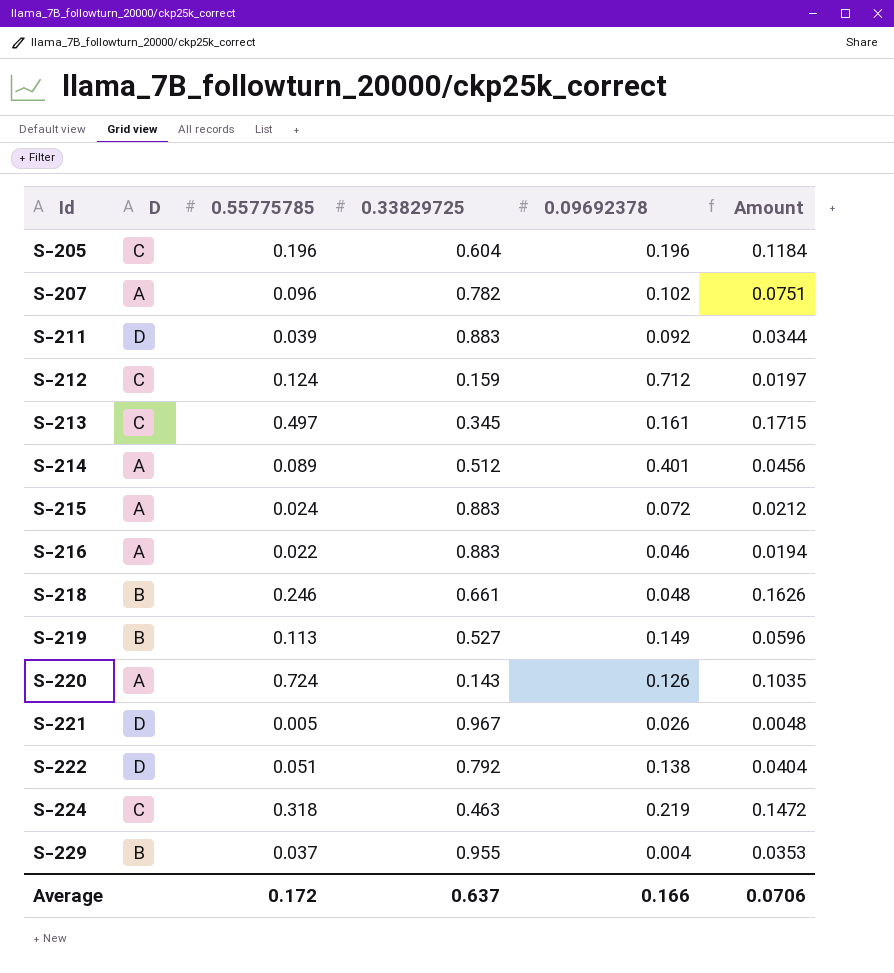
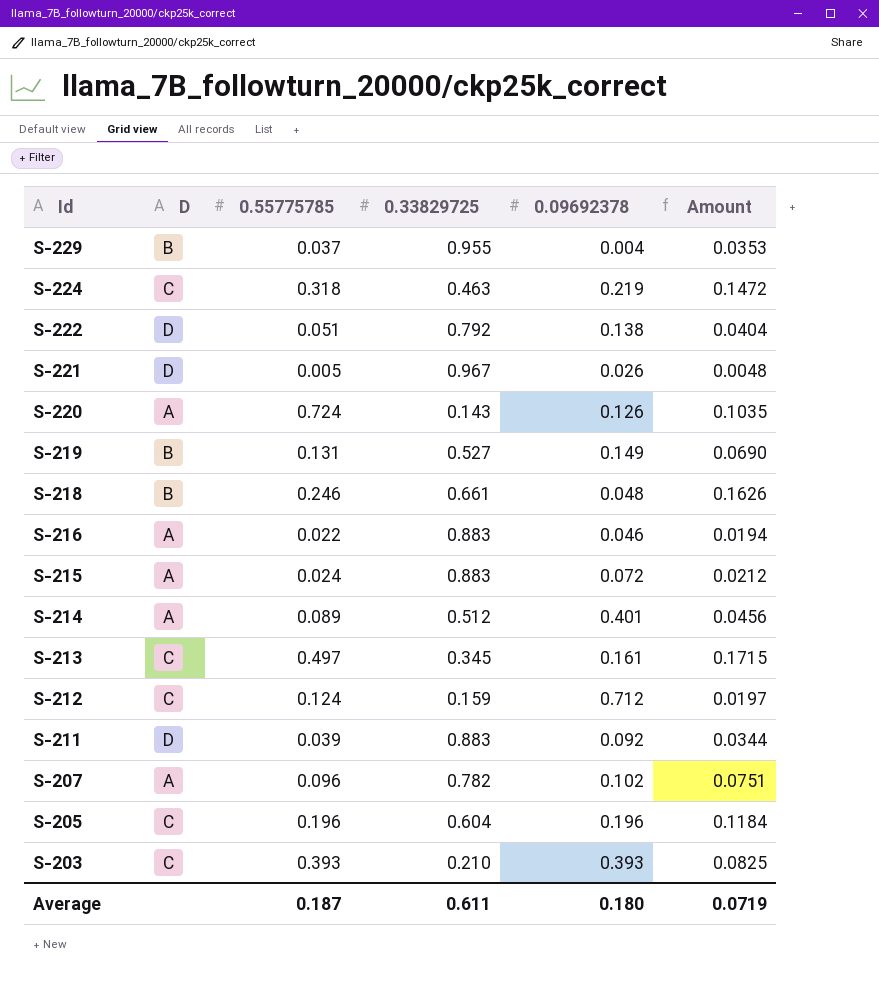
row order: Id ascending -> Id descending
S-219 | 0.55775785: 0.113 -> 0.131
S-219 | Amount: 0.0596 -> 0.0690
row S-203: none -> C | 0.393 | 0.210 | 0.393 | 0.0825
Average | 0.55775785: 0.172 -> 0.187
Average | 0.33829725: 0.637 -> 0.611
Average | 0.09692378: 0.166 -> 0.180
Average | Amount: 0.0706 -> 0.0719

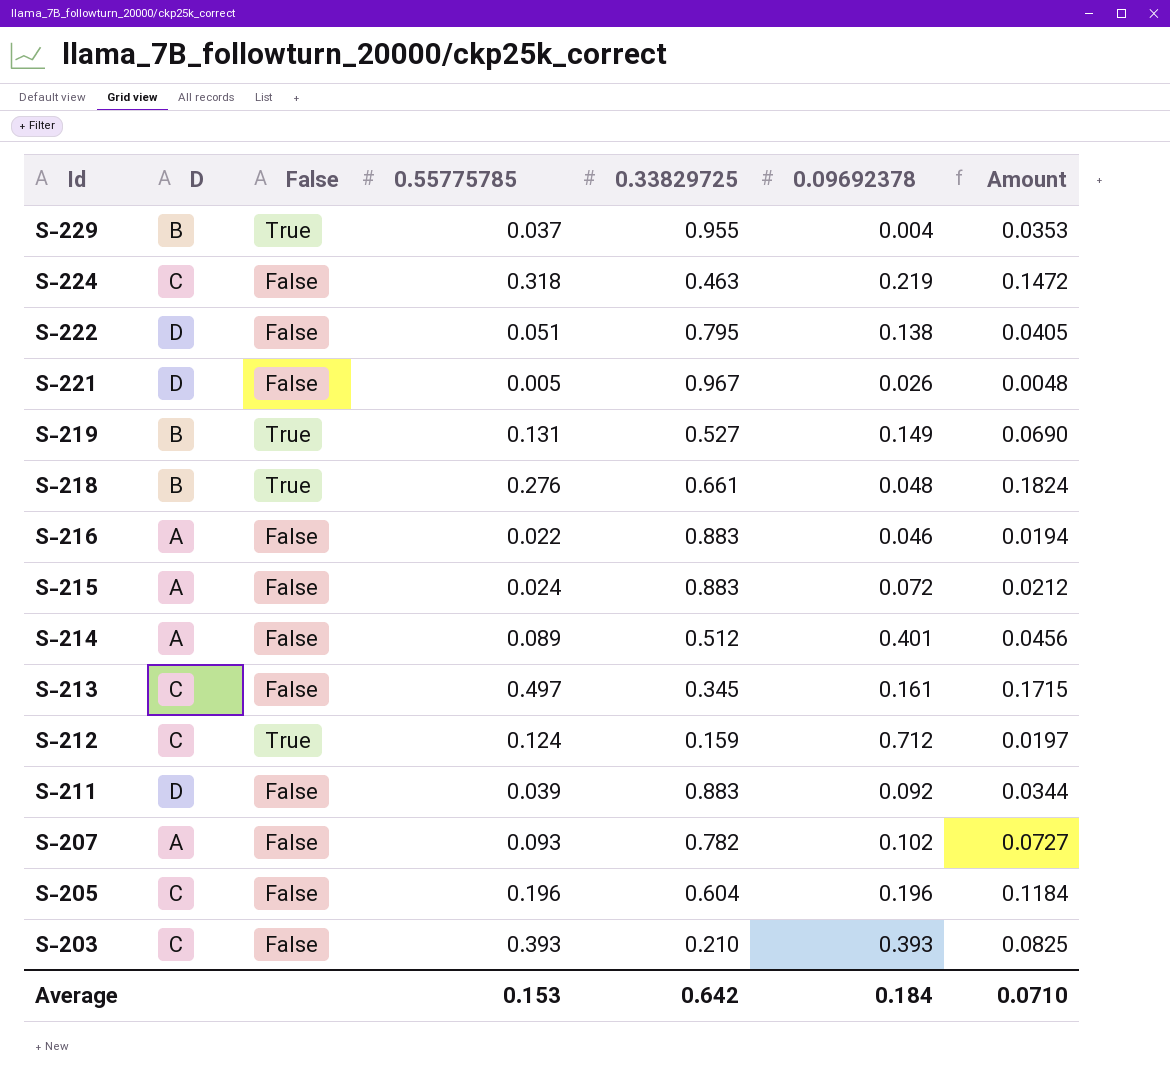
column False | position: none -> 3
row S-220: A | 0.724 | 0.143 | 0.126 | 0.1035 -> none
S-222 | 0.33829725: 0.792 -> 0.795
S-222 | Amount: 0.0404 -> 0.0405
S-218 | 0.55775785: 0.246 -> 0.276
S-218 | Amount: 0.1626 -> 0.1824
S-207 | 0.55775785: 0.096 -> 0.093
S-207 | Amount: 0.0751 -> 0.0727
Average | 0.55775785: 0.187 -> 0.153
Average | 0.33829725: 0.611 -> 0.642
Average | 0.09692378: 0.180 -> 0.184
Average | Amount: 0.0719 -> 0.0710

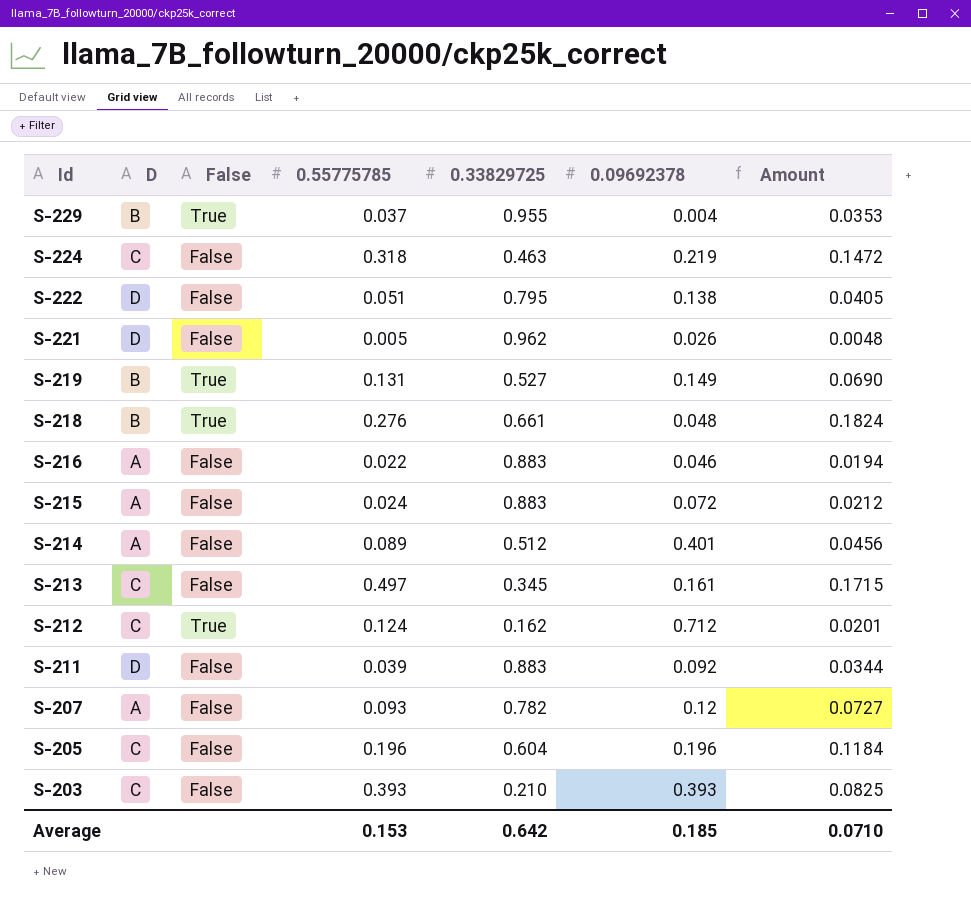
S-221 | 0.33829725: 0.967 -> 0.962
S-212 | 0.33829725: 0.159 -> 0.162
S-212 | Amount: 0.0197 -> 0.0201
S-207 | 0.09692378: 0.102 -> 0.12
Average | 0.09692378: 0.184 -> 0.185

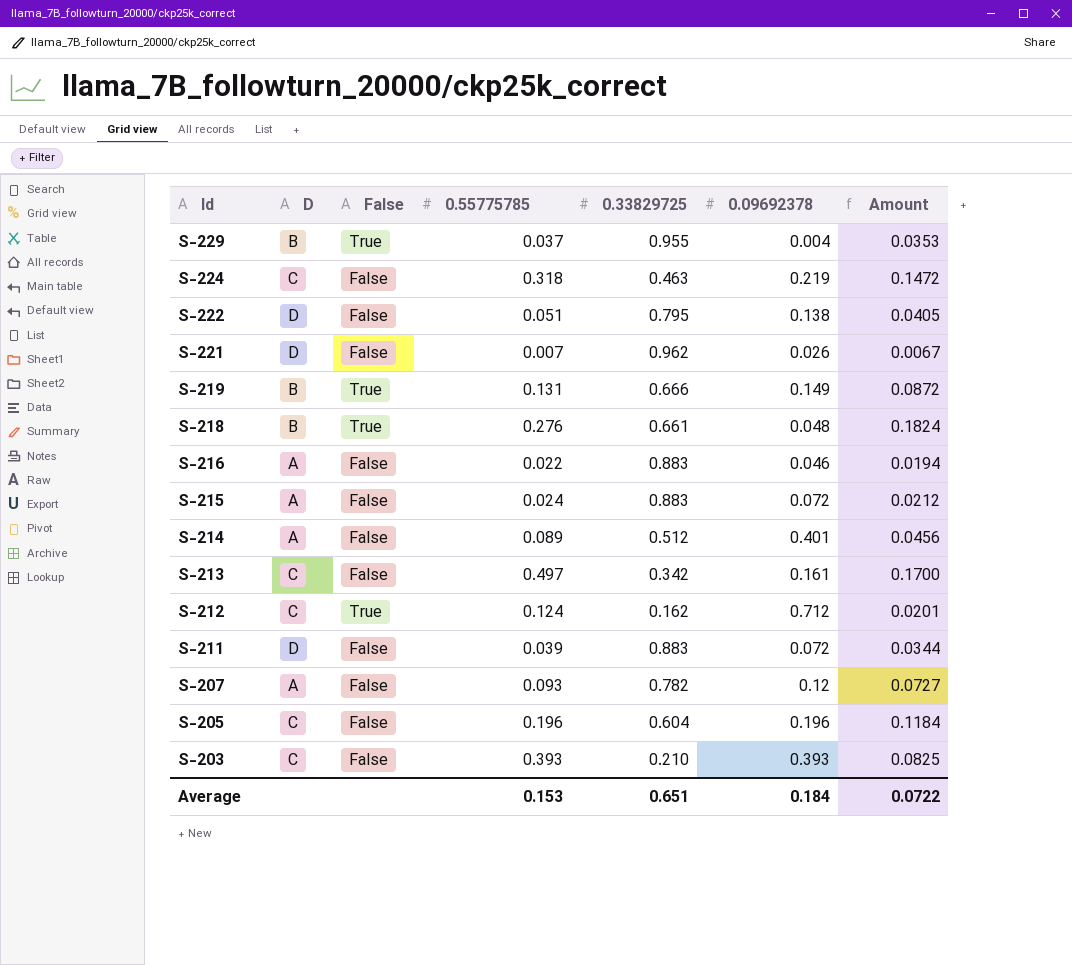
S-221 | 0.55775785: 0.005 -> 0.007
S-221 | Amount: 0.0048 -> 0.0067
S-219 | 0.33829725: 0.527 -> 0.666
S-219 | Amount: 0.0690 -> 0.0872
S-213 | 0.33829725: 0.345 -> 0.342
S-213 | Amount: 0.1715 -> 0.1700
S-211 | 0.09692378: 0.092 -> 0.072
Average | 0.33829725: 0.642 -> 0.651
Average | 0.09692378: 0.185 -> 0.184
Average | Amount: 0.0710 -> 0.0722

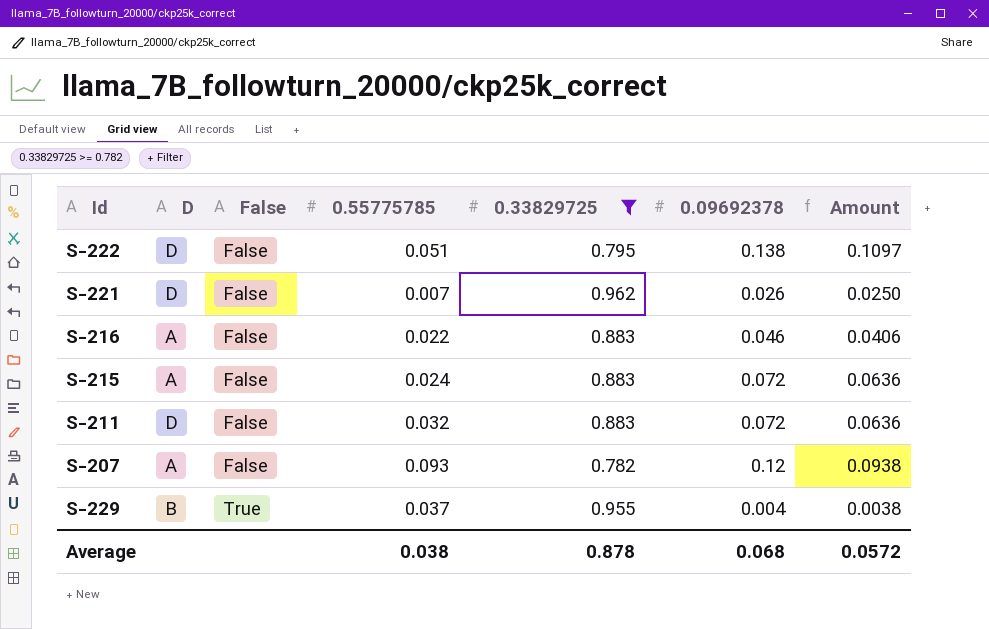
filter: none -> 0.33829725 >= 0.782
row order: Id descending -> False ascending
column Amount | formula: [0.55775785] * [0.33829725] -> [0.33829725] * [0.09692378]
S-211 | 0.55775785: 0.039 -> 0.032
Average | 0.55775785: 0.153 -> 0.038
Average | 0.33829725: 0.651 -> 0.878
Average | 0.09692378: 0.184 -> 0.068
Average | Amount: 0.0722 -> 0.0572

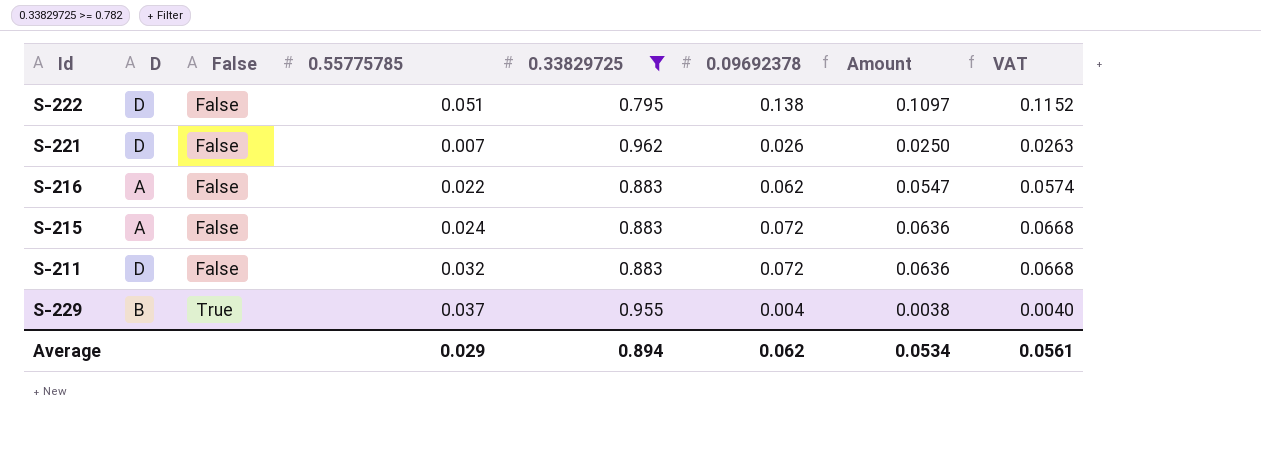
column VAT | formula: none -> [Amount] * 1.05
row S-207: A | False | 0.093 | 0.782 | 0.12 | 0.0938 -> none
S-216 | 0.09692378: 0.046 -> 0.062
S-216 | Amount: 0.0406 -> 0.0547
Average | 0.55775785: 0.038 -> 0.029
Average | 0.33829725: 0.878 -> 0.894
Average | 0.09692378: 0.068 -> 0.062
Average | Amount: 0.0572 -> 0.0534

